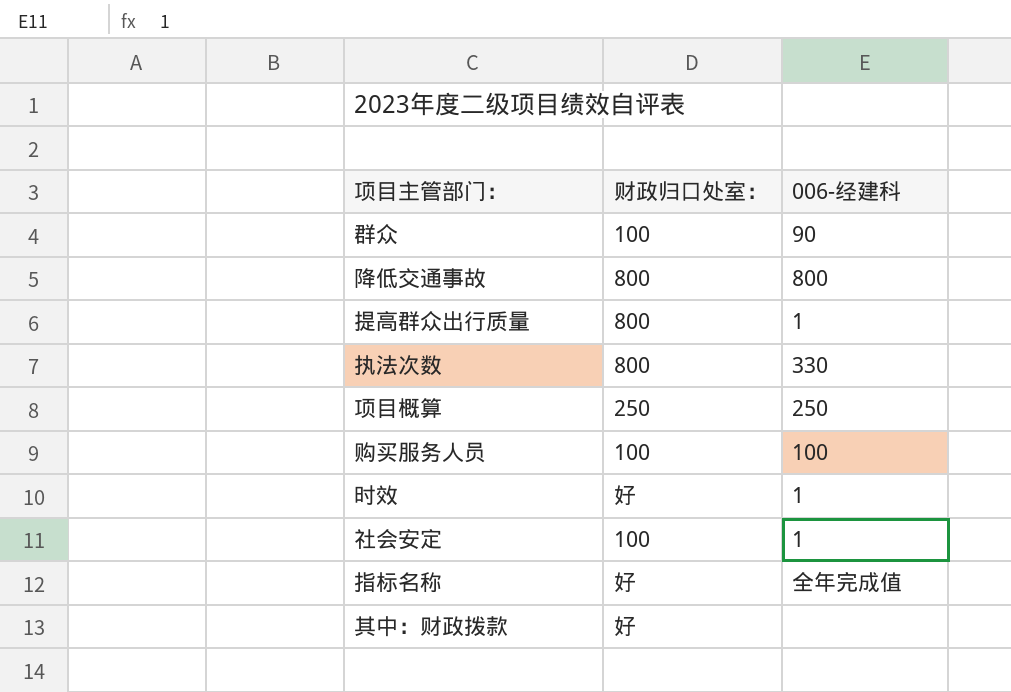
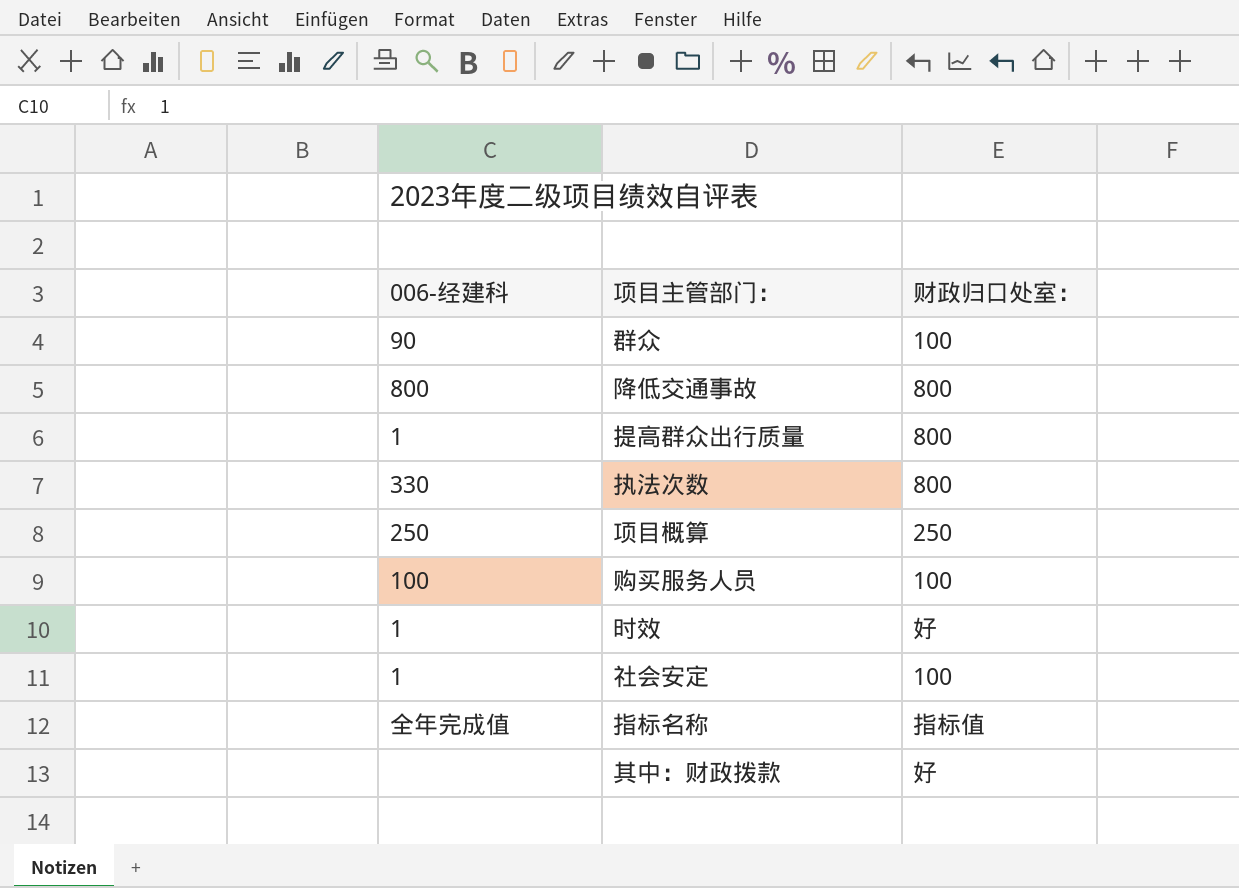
column 006-经建科 | position: 3 -> 1
指标名称 | 财政归口处室：: 好 -> 指标值

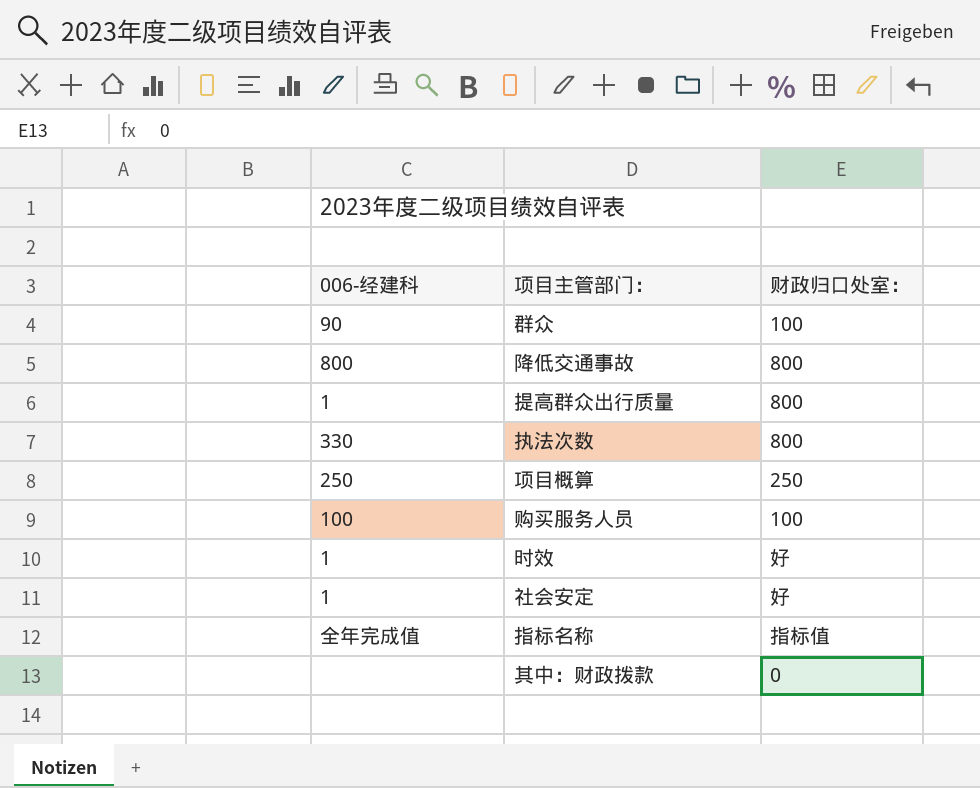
社会安定 | 财政归口处室：: 100 -> 好
其中：财政拨款 | 财政归口处室：: 好 -> 0

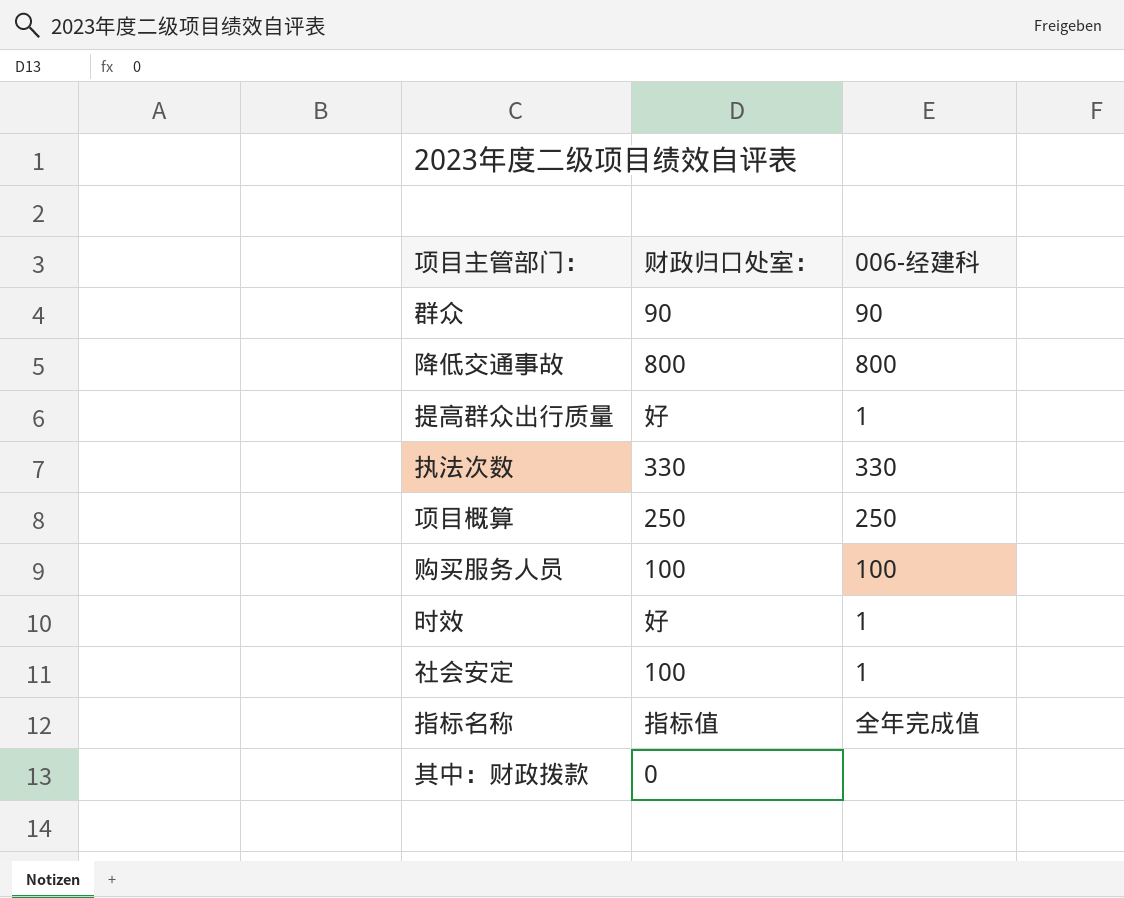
column 006-经建科 | position: 1 -> 3
群众 | 财政归口处室：: 100 -> 90
提高群众出行质量 | 财政归口处室：: 800 -> 好
执法次数 | 财政归口处室：: 800 -> 330
社会安定 | 财政归口处室：: 好 -> 100

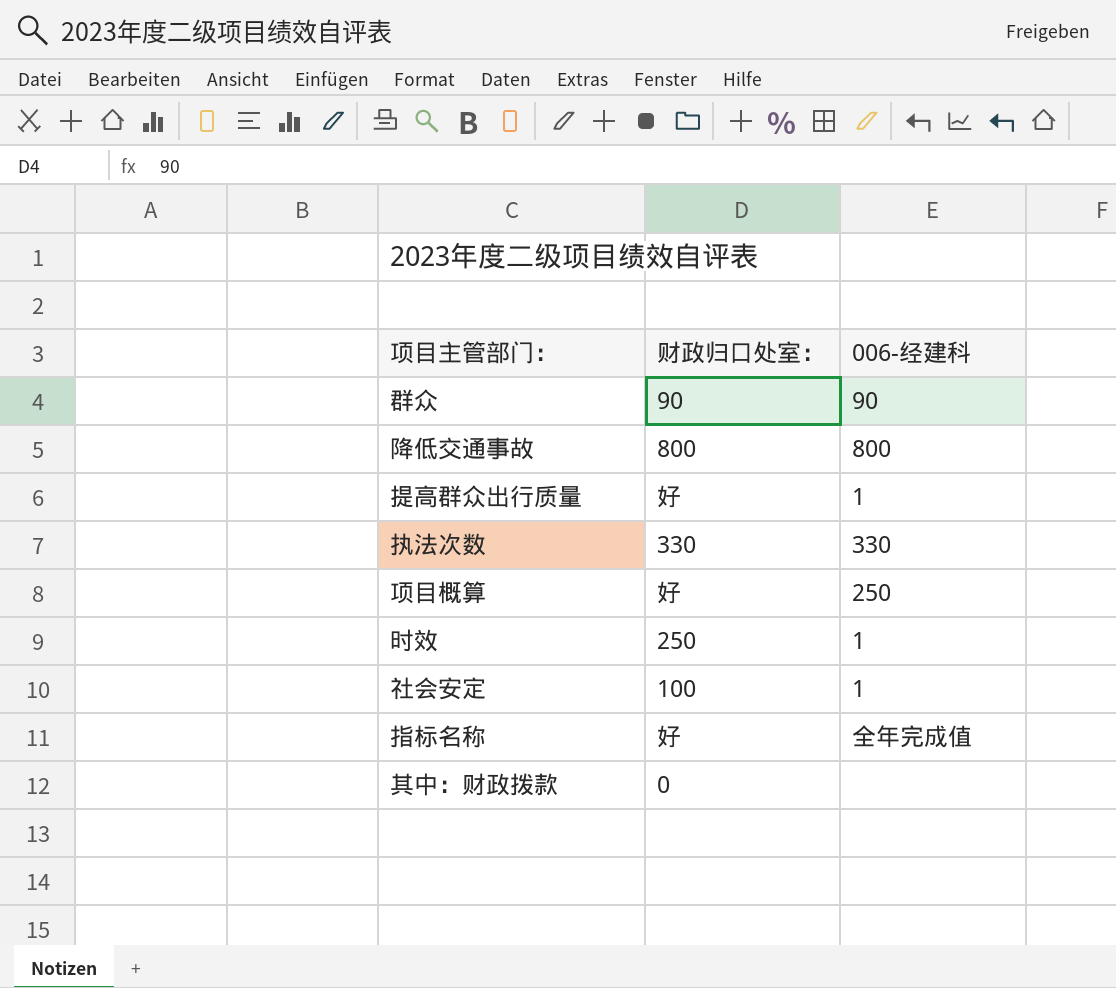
row 购买服务人员: 100 | 100 -> none
项目概算 | 财政归口处室：: 250 -> 好
时效 | 财政归口处室：: 好 -> 250
指标名称 | 财政归口处室：: 指标值 -> 好

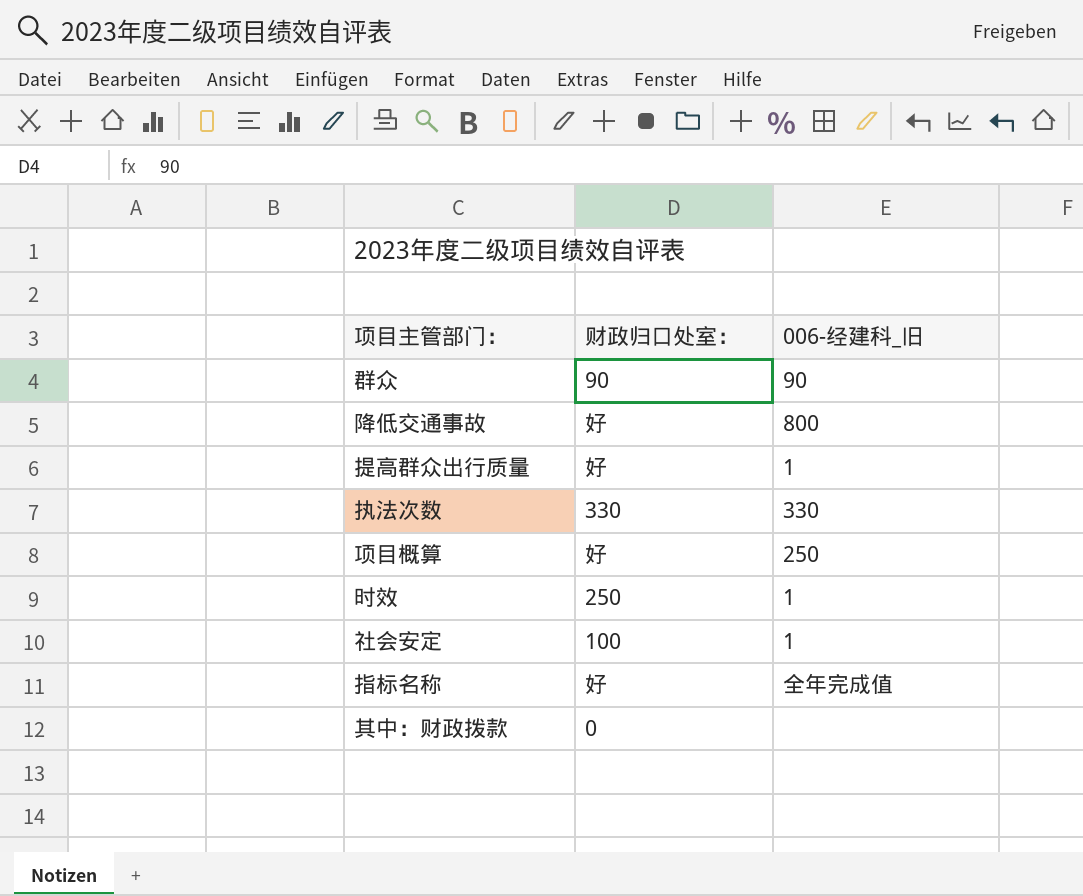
column name: 006-经建科 -> 006-经建科_旧
降低交通事故 | 财政归口处室：: 800 -> 好

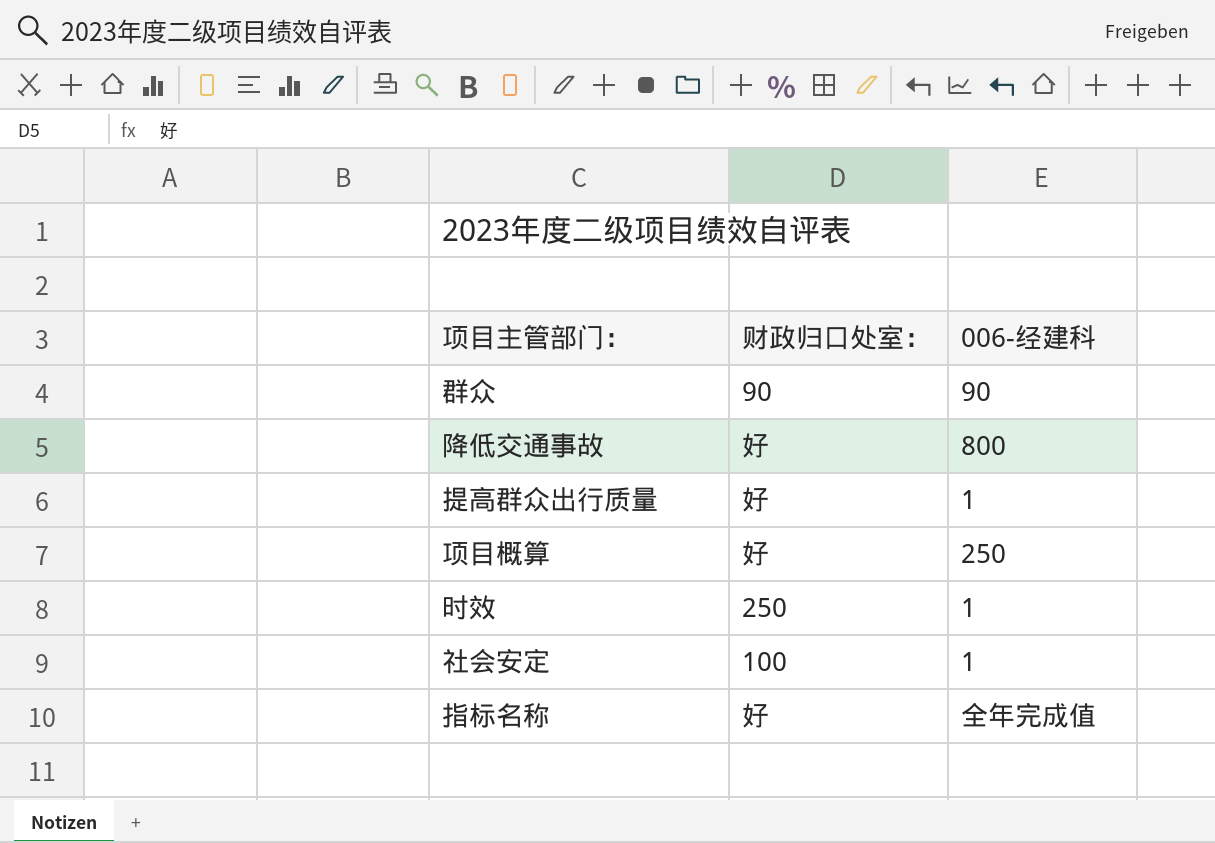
column name: 006-经建科_旧 -> 006-经建科
row 执法次数: 330 | 330 -> none
row 其中：财政拨款: 0 | none -> none

